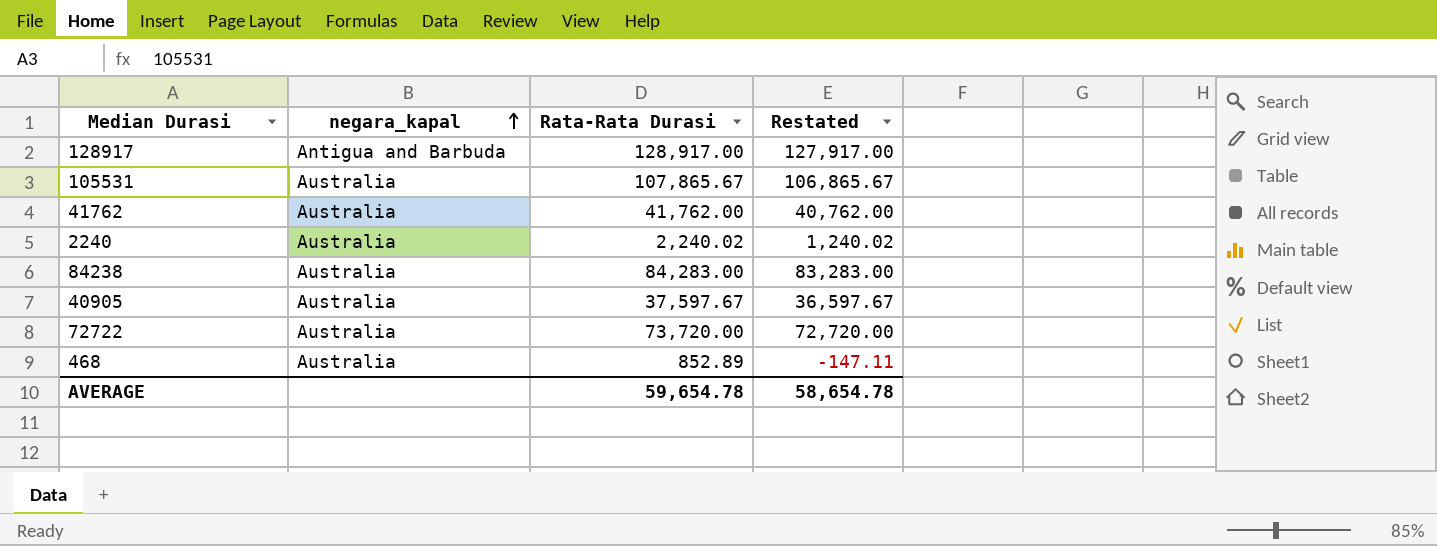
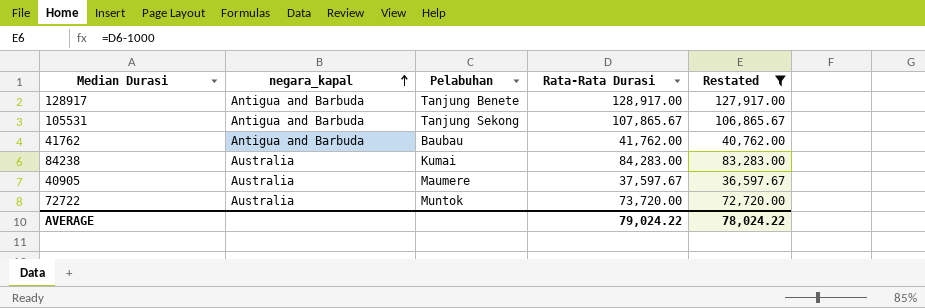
filter: none -> Restated >= 36,597.67
column Pelabuhan | position: none -> 3
105531 | negara_kapal: Australia -> Antigua and Barbuda
41762 | negara_kapal: Australia -> Antigua and Barbuda
AVERAGE | Rata-Rata Durasi: 59,654.78 -> 79,024.22
AVERAGE | Restated: 58,654.78 -> 78,024.22

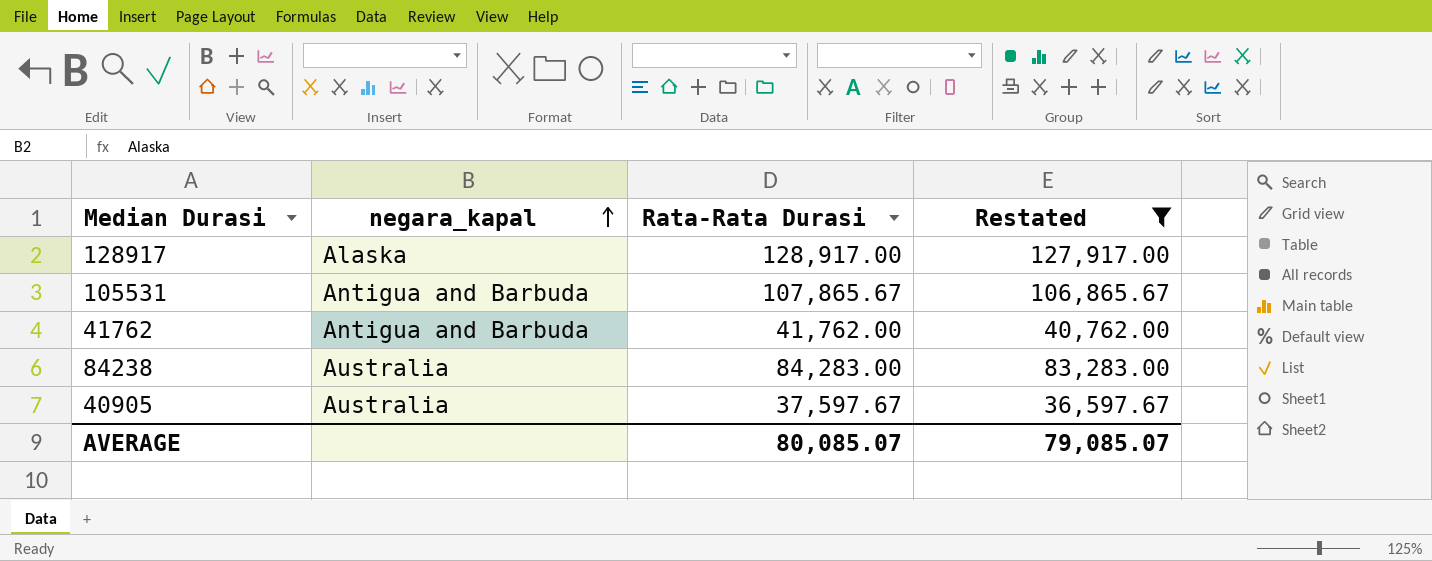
column Pelabuhan | position: 3 -> none
row 72722: Australia | Muntok | 73,720.00 | 72,720.00 -> none
128917 | negara_kapal: Antigua and Barbuda -> Alaska
AVERAGE | Rata-Rata Durasi: 79,024.22 -> 80,085.07
AVERAGE | Restated: 78,024.22 -> 79,085.07

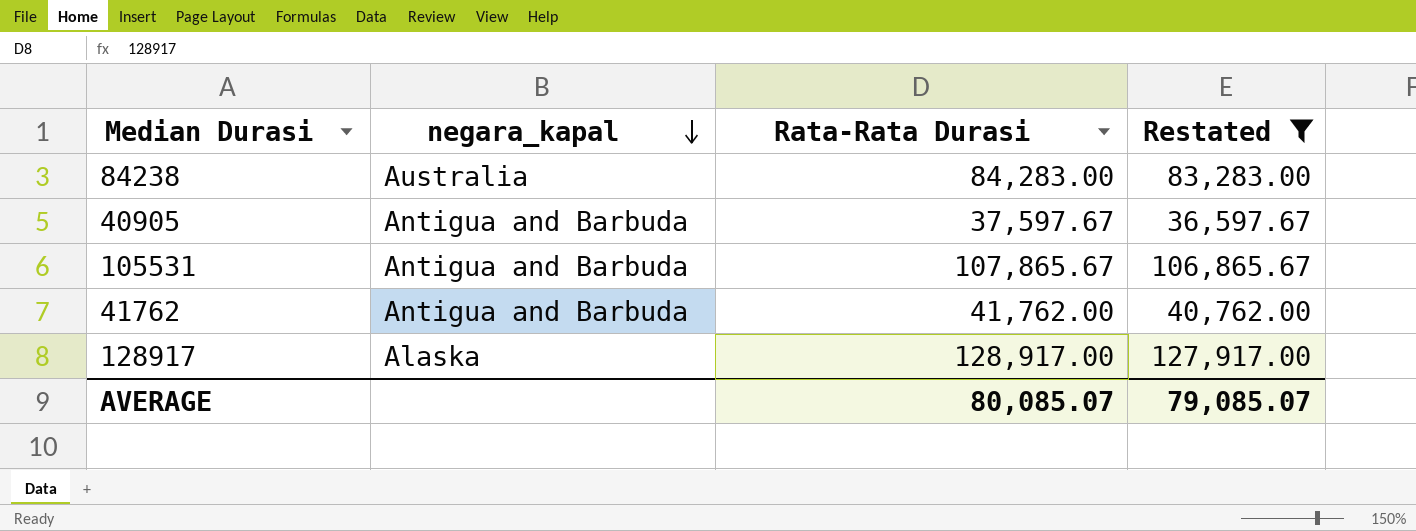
row order: negara_kapal ascending -> negara_kapal descending
40905 | negara_kapal: Australia -> Antigua and Barbuda

